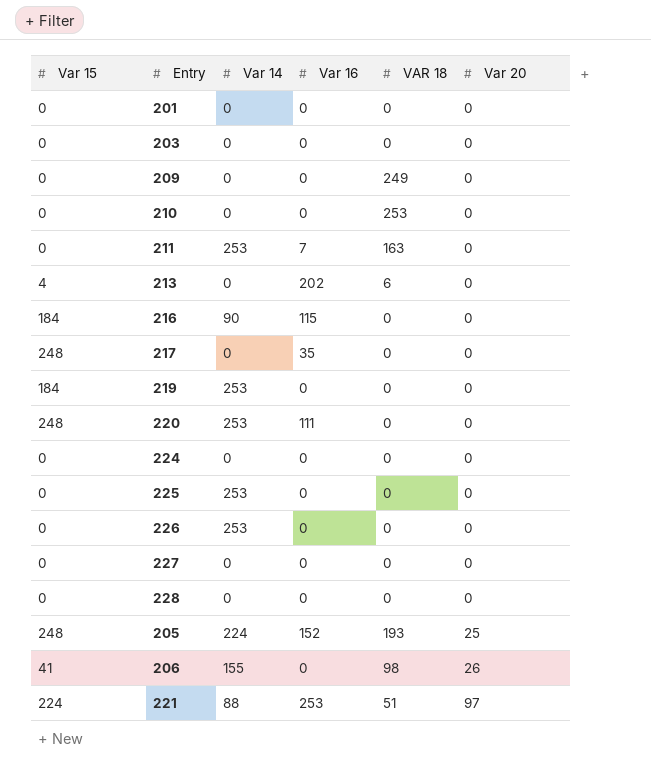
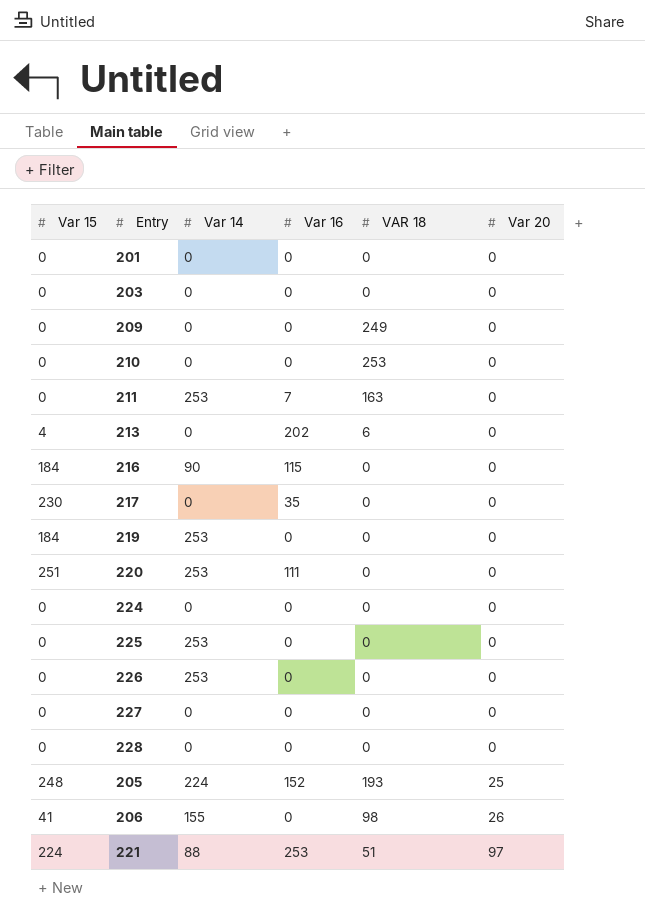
217 | Var 15: 248 -> 230
220 | Var 15: 248 -> 251

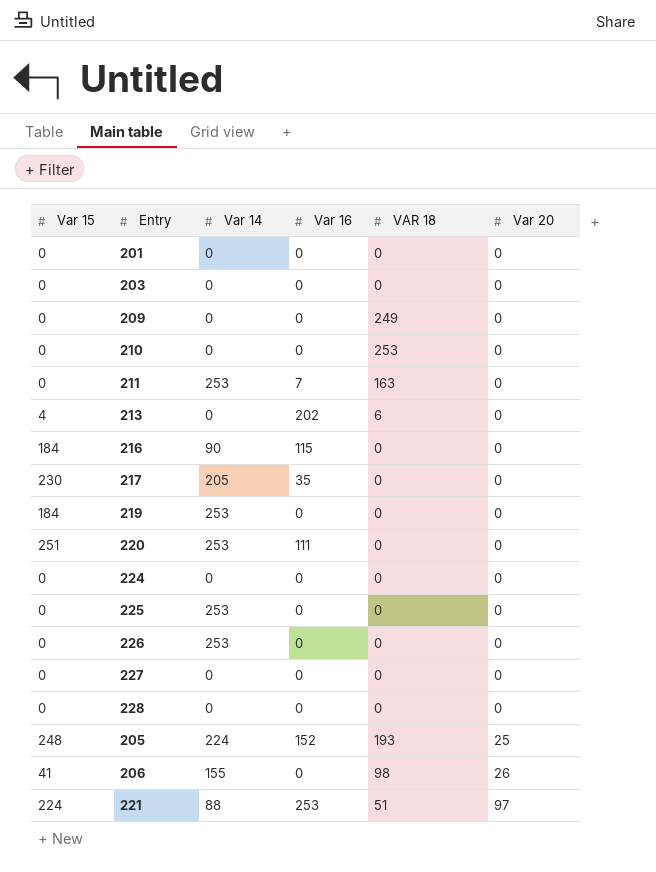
217 | Var 14: 0 -> 205

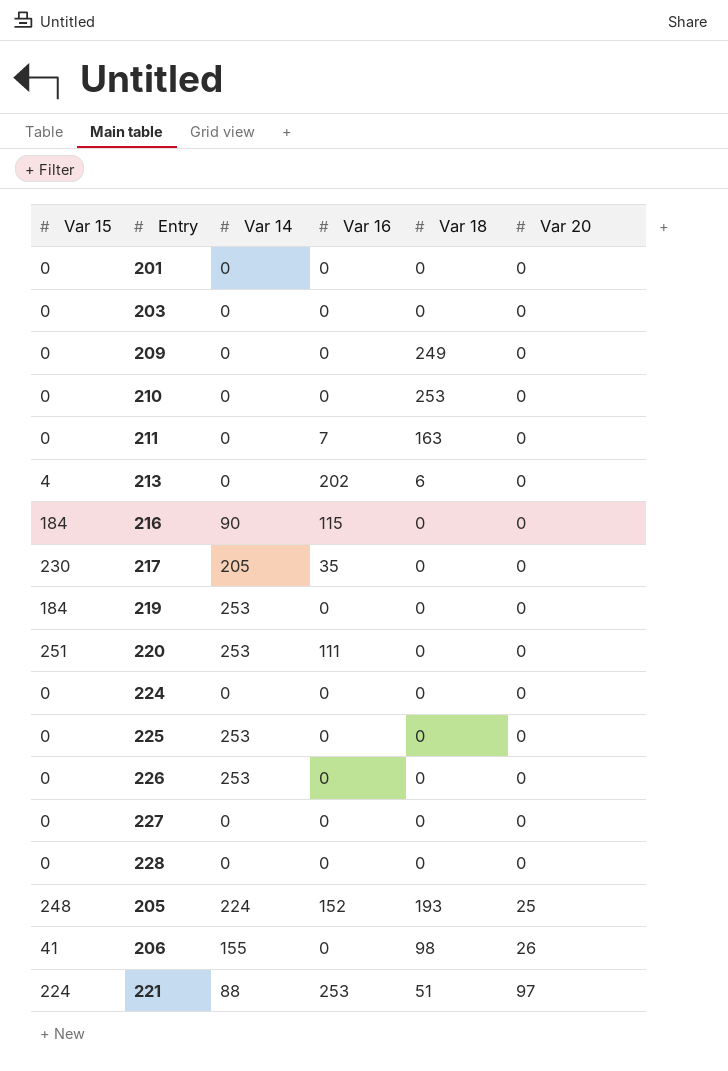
column name: VAR 18 -> Var 18
211 | Var 14: 253 -> 0

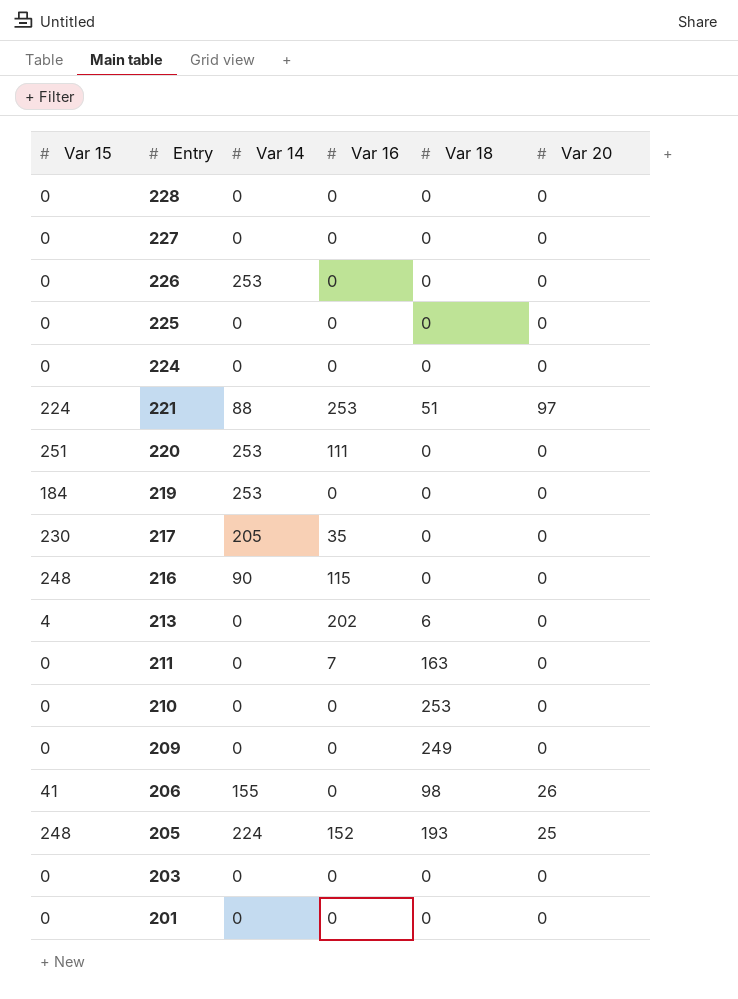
row order: Var 20 ascending -> Entry descending
225 | Var 14: 253 -> 0
216 | Var 15: 184 -> 248

